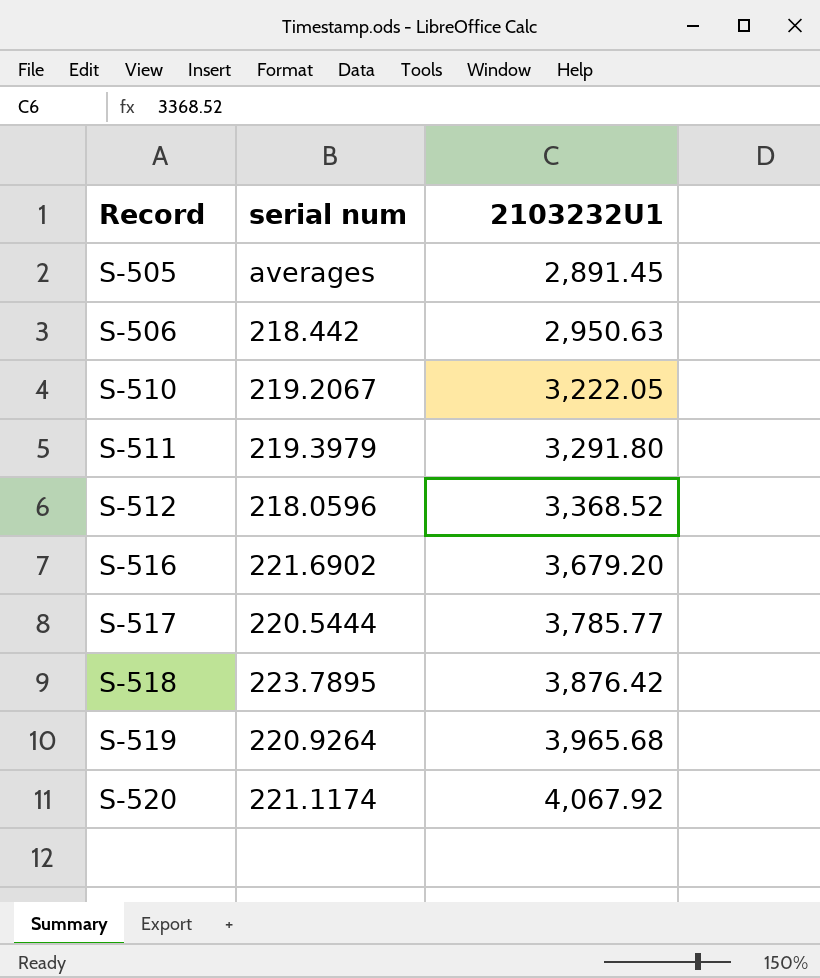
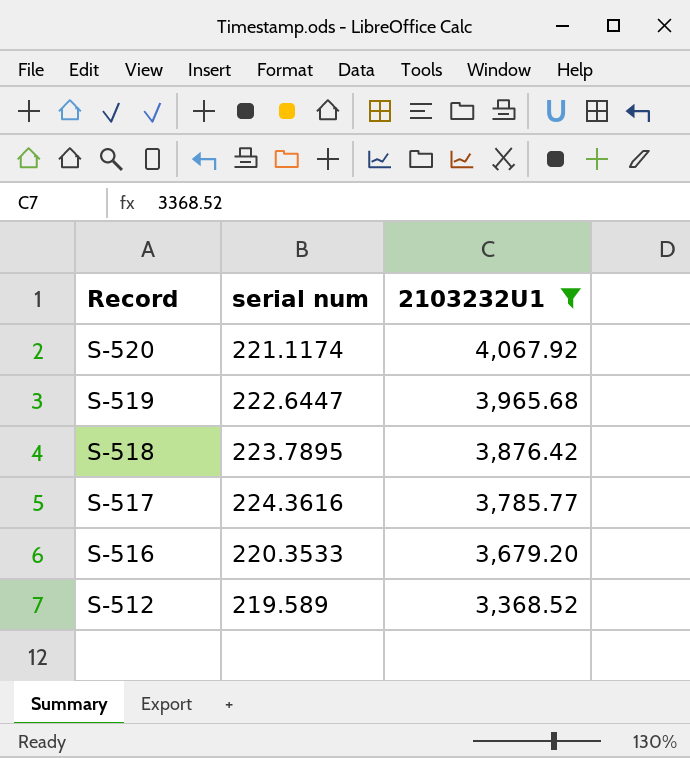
filter: none -> 2103232U1 >= 3,368.52
row order: Record ascending -> Record descending
S-519 | serial num: 220.9264 -> 222.6447
S-517 | serial num: 220.5444 -> 224.3616
S-516 | serial num: 221.6902 -> 220.3533
S-512 | serial num: 218.0596 -> 219.589

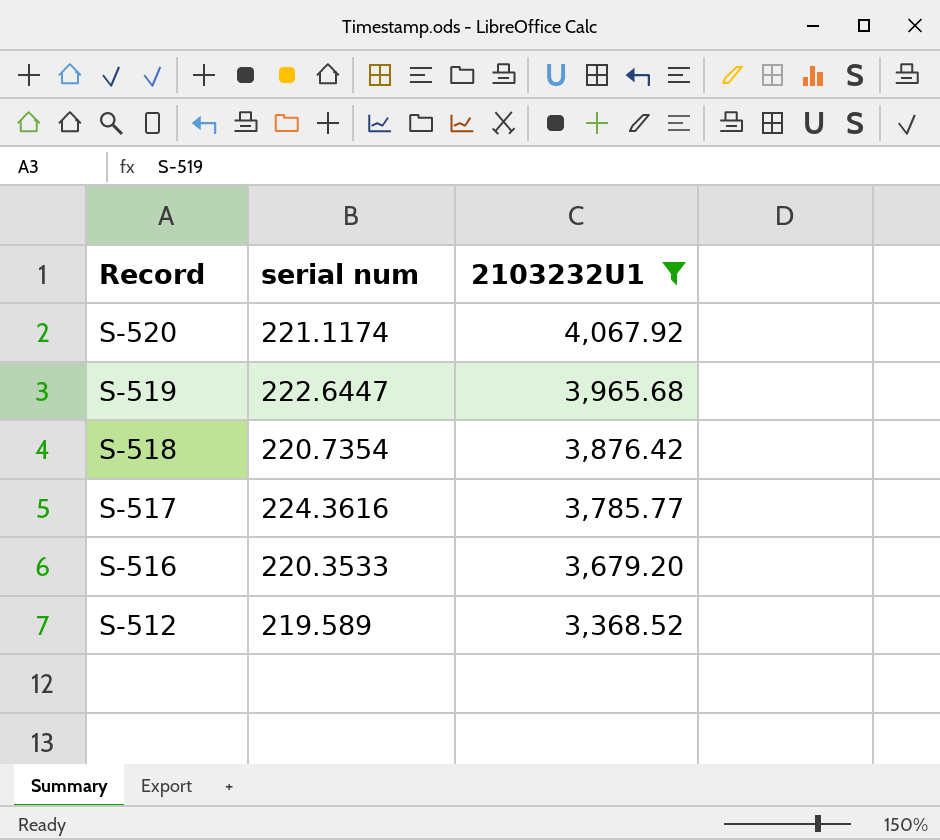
S-518 | serial num: 223.7895 -> 220.7354

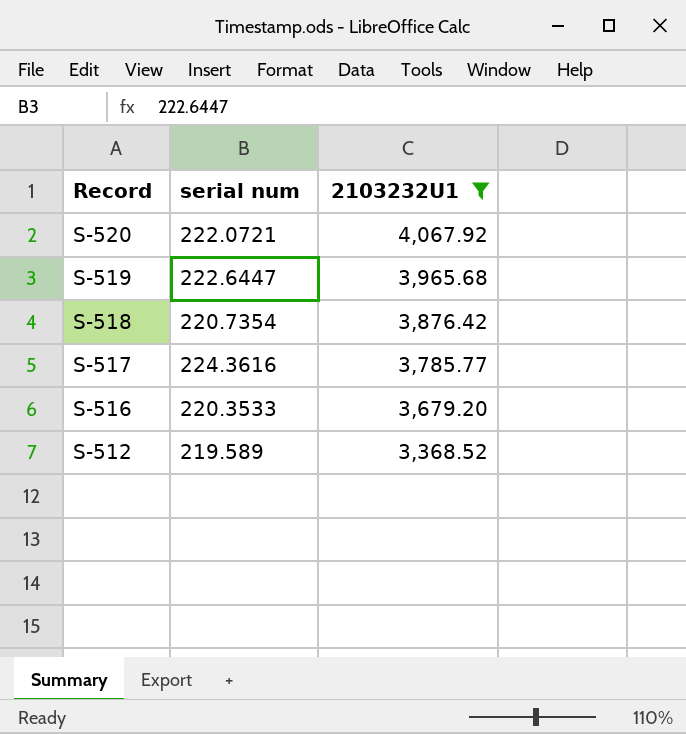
S-520 | serial num: 221.1174 -> 222.0721

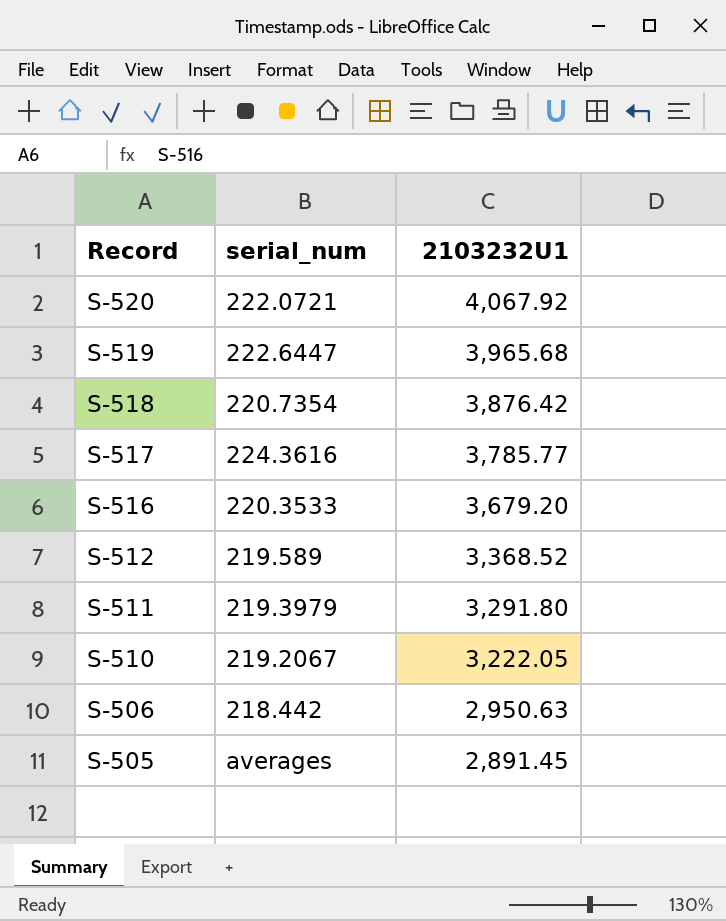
filter: 2103232U1 >= 3,368.52 -> none
column name: serial num -> serial_num

